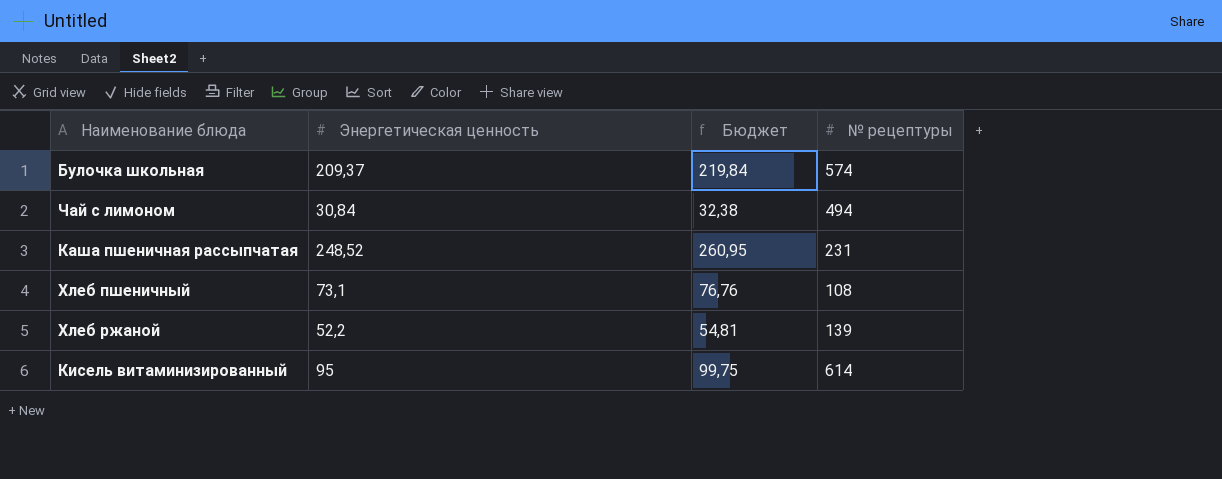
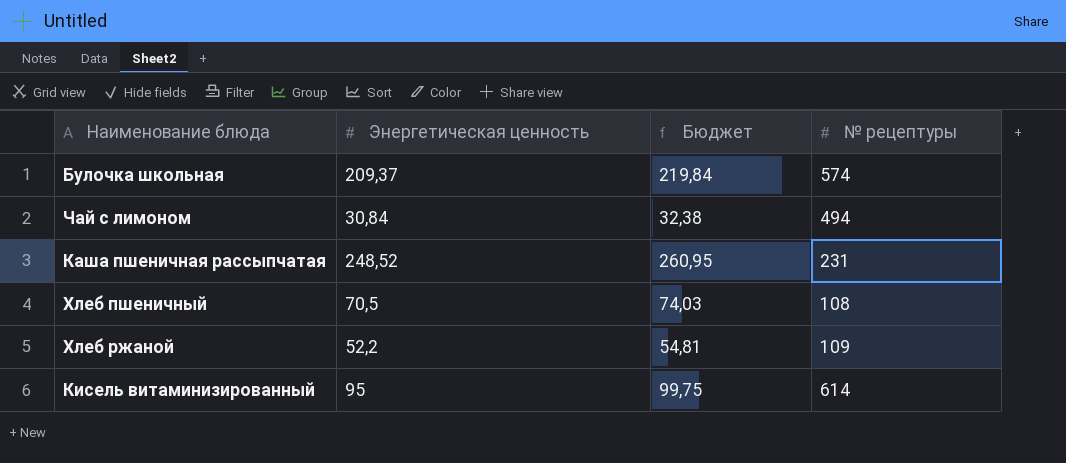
Хлеб пшеничный | Энергетическая ценность: 73,1 -> 70,5
Хлеб пшеничный | Бюджет: 76,76 -> 74,03
Хлеб ржаной | № рецептуры: 139 -> 109

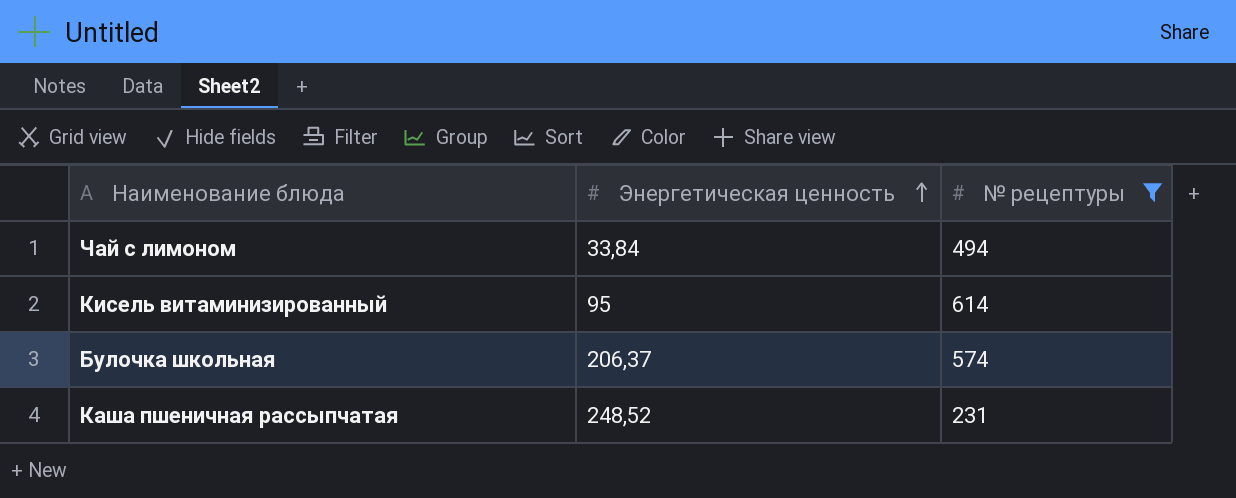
filter: none -> № рецептуры >= 231
row order: none -> Энергетическая ценность ascending
column Бюджет | formula: [Энергетическая ценность] * 1,05 -> none
Чай с лимоном | Энергетическая ценность: 30,84 -> 33,84
Булочка школьная | Энергетическая ценность: 209,37 -> 206,37

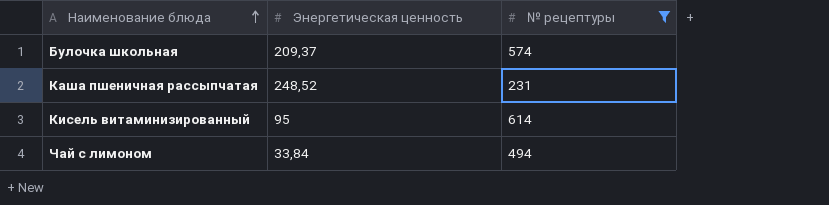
row order: Энергетическая ценность ascending -> Наименование блюда ascending
Булочка школьная | Энергетическая ценность: 206,37 -> 209,37

